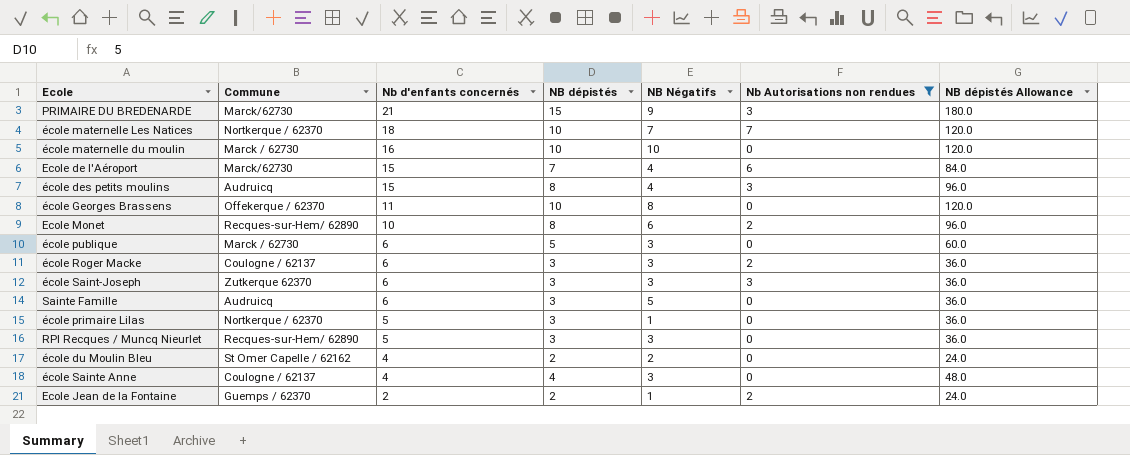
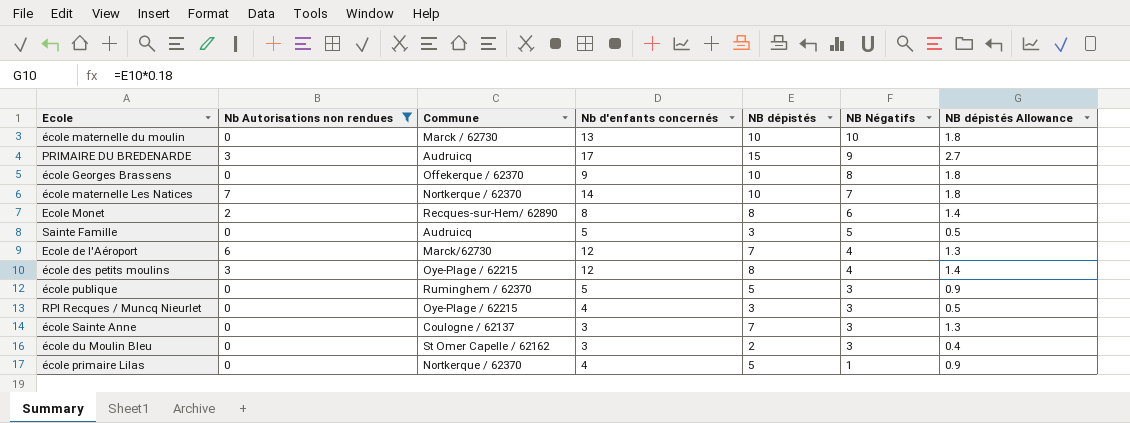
row order: Nb d'enfants concernés descending -> NB Négatifs descending
column Nb Autorisations non rendues | position: 6 -> 2
column NB dépistés Allowance | formula: [NB dépistés] * 12 -> [NB dépistés] * 0.18
row école Roger Macke: Coulogne / 62137 | 6 | 3 | 3 | 2 | 36.0 -> none
row école Saint-Joseph: Zutkerque 62370 | 6 | 3 | 3 | 3 | 36.0 -> none
row Ecole Jean de la Fontaine: Guemps / 62370 | 2 | 2 | 1 | 2 | 24.0 -> none
école maternelle du moulin | Nb d'enfants concernés: 16 -> 13
PRIMAIRE DU BREDENARDE | Commune: Marck/62730 -> Audruicq
PRIMAIRE DU BREDENARDE | Nb d'enfants concernés: 21 -> 17
école Georges Brassens | Nb d'enfants concernés: 11 -> 9
école maternelle Les Natices | Nb d'enfants concernés: 18 -> 14
Ecole Monet | Nb d'enfants concernés: 10 -> 8
Sainte Famille | Nb d'enfants concernés: 6 -> 5
Ecole de l'Aéroport | Nb d'enfants concernés: 15 -> 12
école des petits moulins | Commune: Audruicq -> Oye-Plage / 62215
école des petits moulins | Nb d'enfants concernés: 15 -> 12
école publique | Commune: Marck / 62730 -> Ruminghem / 62370
école publique | Nb d'enfants concernés: 6 -> 5
RPI Recques / Muncq Nieurlet | Commune: Recques-sur-Hem/ 62890 -> Oye-Plage / 62215
RPI Recques / Muncq Nieurlet | Nb d'enfants concernés: 5 -> 4
école Sainte Anne | Nb d'enfants concernés: 4 -> 3
école Sainte Anne | NB dépistés: 4 -> 7
école du Moulin Bleu | Nb d'enfants concernés: 4 -> 3
école du Moulin Bleu | NB Négatifs: 2 -> 3
école primaire Lilas | Nb d'enfants concernés: 5 -> 4
école primaire Lilas | NB dépistés: 3 -> 5

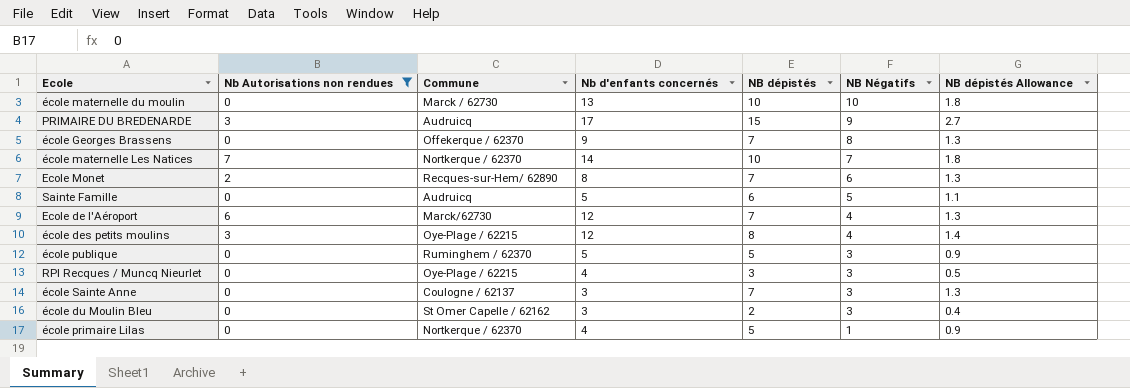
école Georges Brassens | NB dépistés: 10 -> 7
école Georges Brassens | NB dépistés Allowance: 1.8 -> 1.3
Ecole Monet | NB dépistés: 8 -> 7
Ecole Monet | NB dépistés Allowance: 1.4 -> 1.3
Sainte Famille | NB dépistés: 3 -> 6
Sainte Famille | NB dépistés Allowance: 0.5 -> 1.1

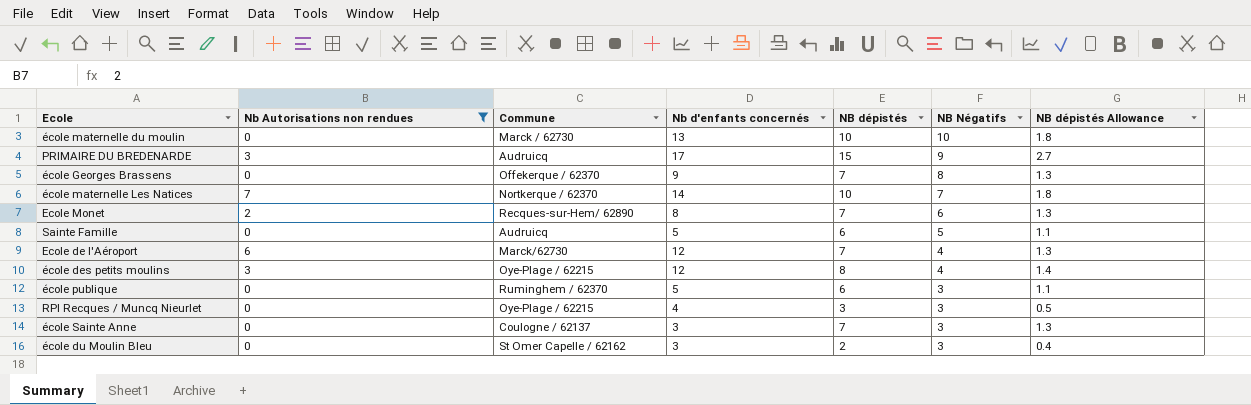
row école primaire Lilas: 0 | Nortkerque / 62370 | 4 | 5 | 1 | 0.9 -> none
école publique | NB dépistés: 5 -> 6
école publique | NB dépistés Allowance: 0.9 -> 1.1

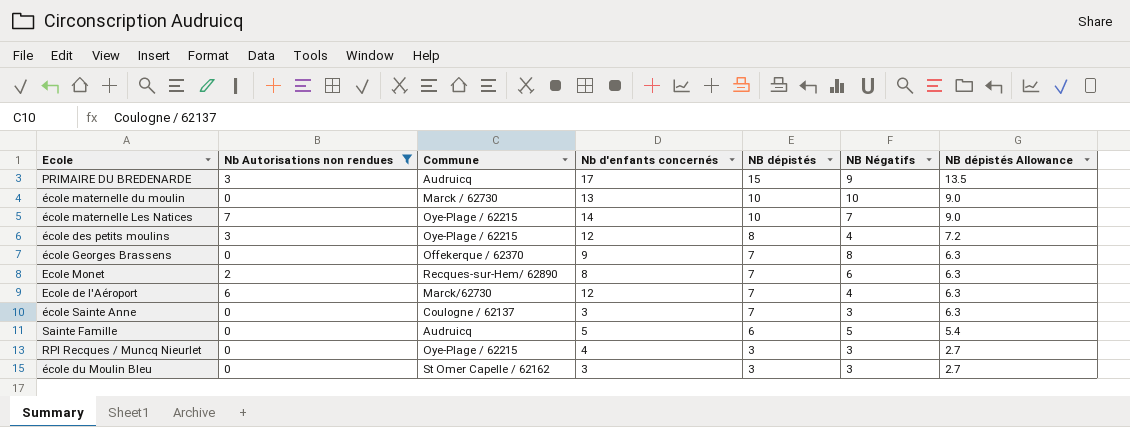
row order: NB Négatifs descending -> NB dépistés descending
column NB dépistés Allowance | formula: [NB dépistés] * 0.18 -> [NB dépistés] * 0.9
row école publique: 0 | Ruminghem / 62370 | 5 | 6 | 3 | 1.1 -> none
école maternelle Les Natices | Commune: Nortkerque / 62370 -> Oye-Plage / 62215
école du Moulin Bleu | NB dépistés: 2 -> 3

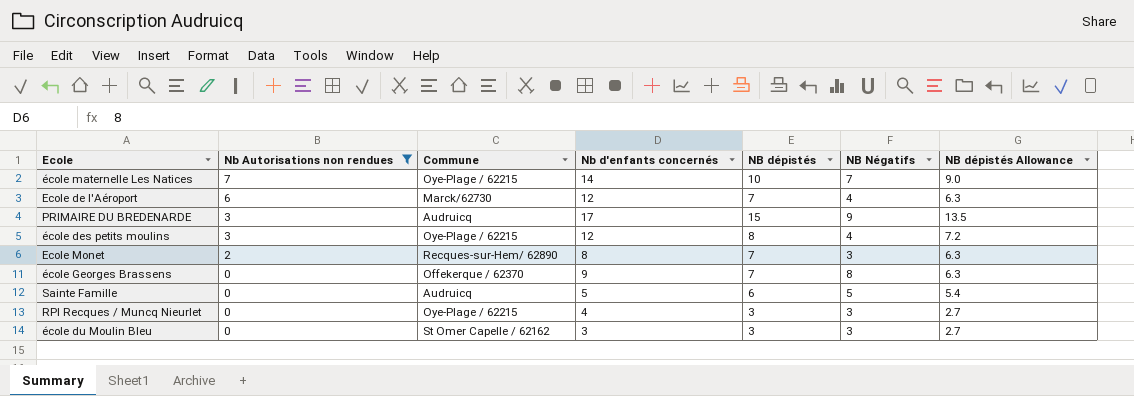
row order: NB dépistés descending -> Nb Autorisations non rendues descending
row école maternelle du moulin: 0 | Marck / 62730 | 13 | 10 | 10 | 9.0 -> none
row école Sainte Anne: 0 | Coulogne / 62137 | 3 | 7 | 3 | 6.3 -> none
Ecole Monet | NB Négatifs: 6 -> 3

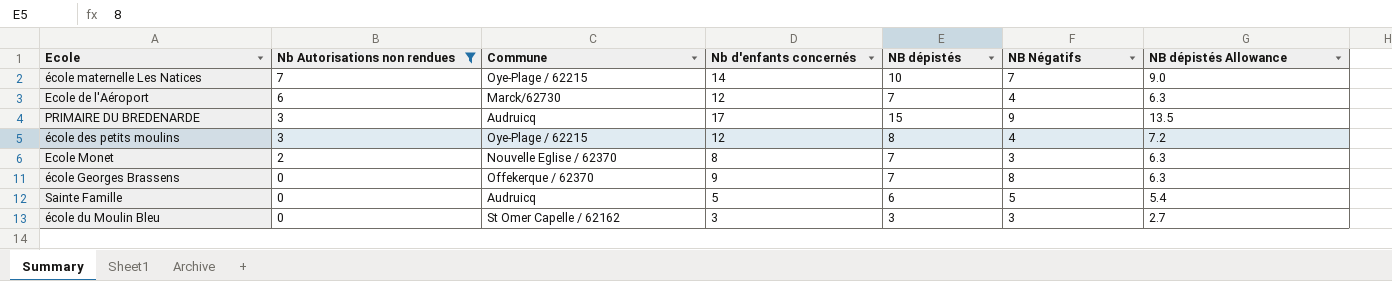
row RPI Recques / Muncq Nieurlet: 0 | Oye-Plage / 62215 | 4 | 3 | 3 | 2.7 -> none
Ecole Monet | Commune: Recques-sur-Hem/ 62890 -> Nouvelle Eglise / 62370

